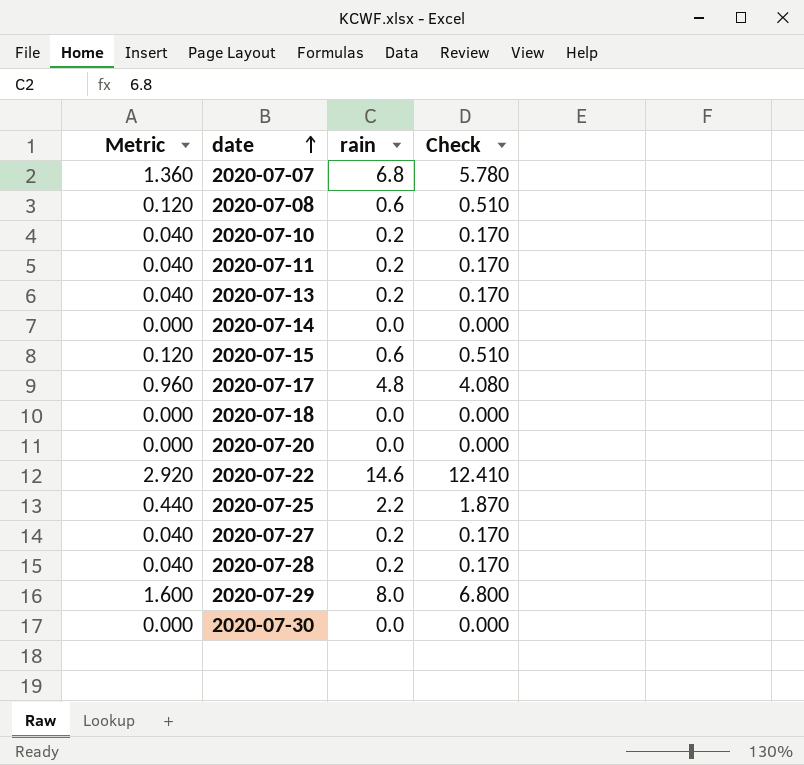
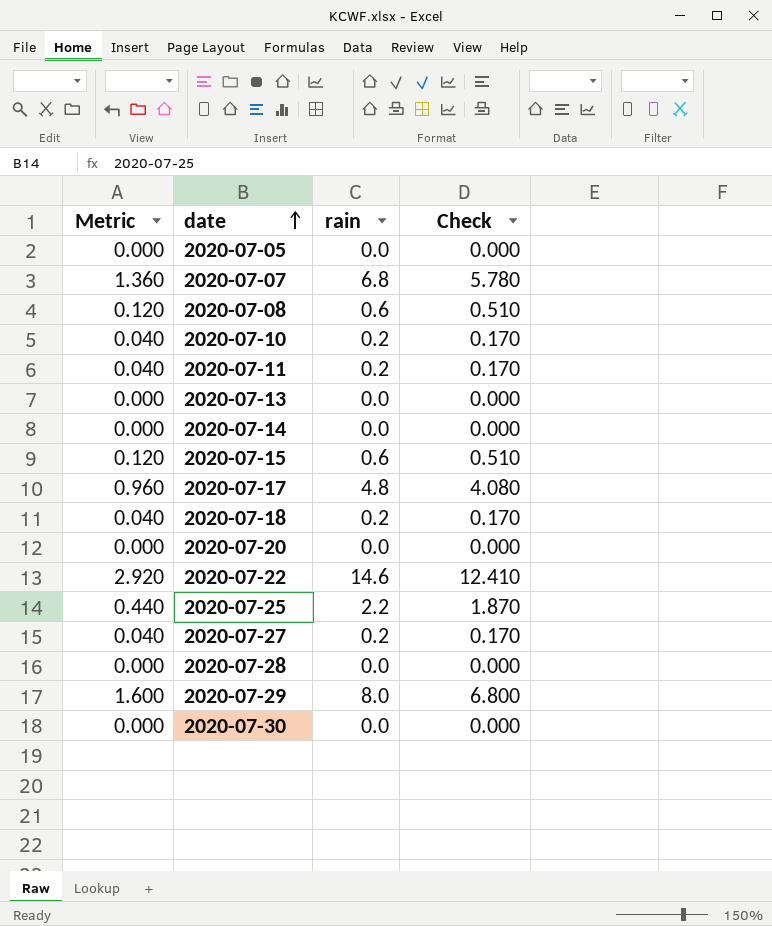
row 2020-07-05: none -> 0.000 | 0.0 | 0.000
2020-07-13 | Metric: 0.040 -> 0.000
2020-07-13 | rain: 0.2 -> 0.0
2020-07-13 | Check: 0.170 -> 0.000
2020-07-18 | Metric: 0.000 -> 0.040
2020-07-18 | rain: 0.0 -> 0.2
2020-07-18 | Check: 0.000 -> 0.170
2020-07-28 | Metric: 0.040 -> 0.000
2020-07-28 | rain: 0.2 -> 0.0
2020-07-28 | Check: 0.170 -> 0.000

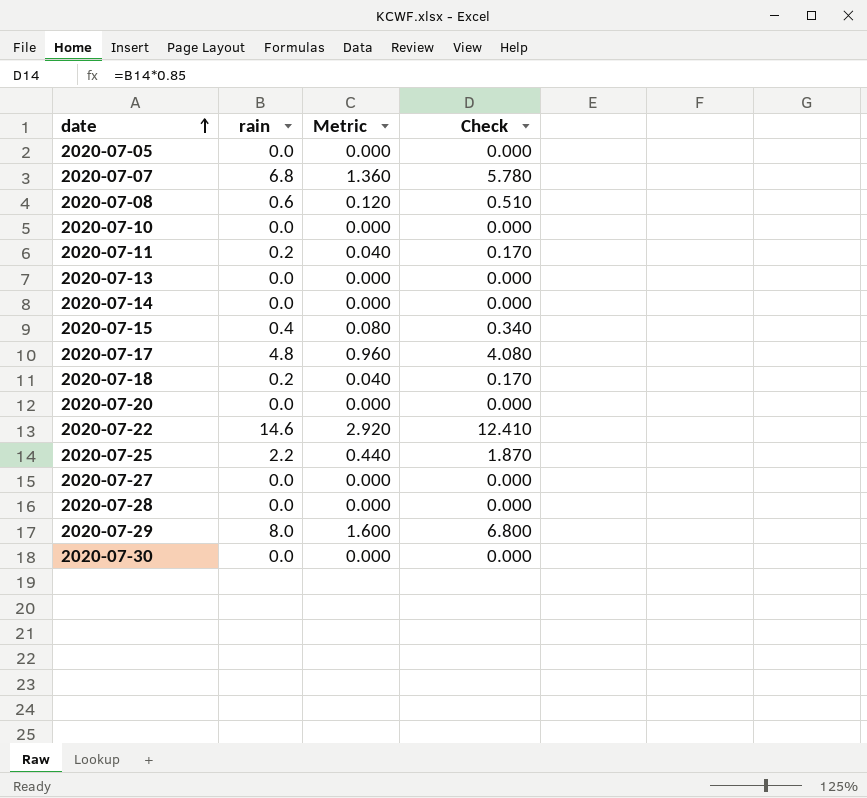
column Metric | position: 1 -> 3
2020-07-10 | rain: 0.2 -> 0.0
2020-07-10 | Metric: 0.040 -> 0.000
2020-07-10 | Check: 0.170 -> 0.000
2020-07-15 | rain: 0.6 -> 0.4
2020-07-15 | Metric: 0.120 -> 0.080
2020-07-15 | Check: 0.510 -> 0.340
2020-07-27 | rain: 0.2 -> 0.0
2020-07-27 | Metric: 0.040 -> 0.000
2020-07-27 | Check: 0.170 -> 0.000

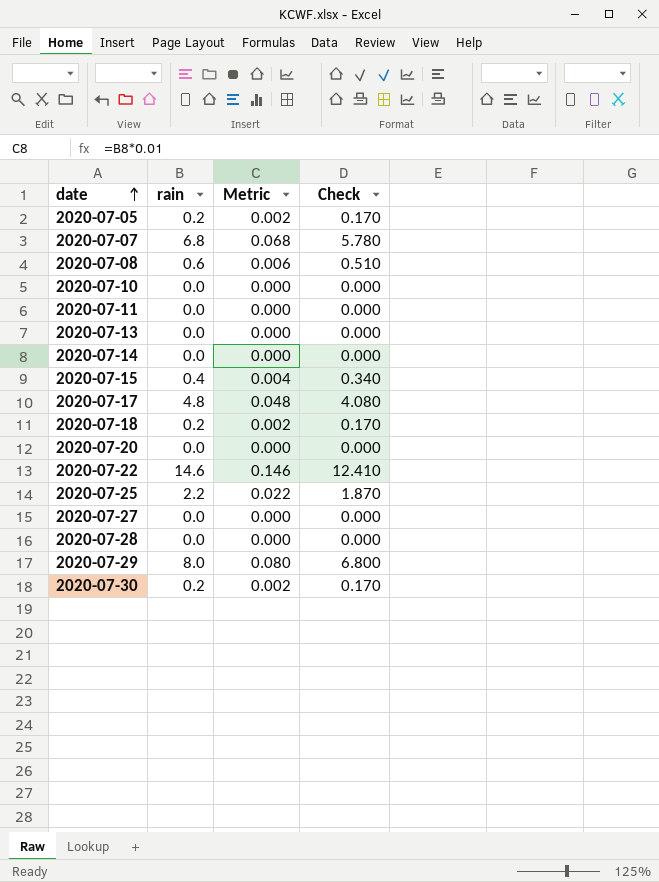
column Metric | formula: [rain] * 0.2 -> [rain] * 0.01
2020-07-05 | rain: 0.0 -> 0.2
2020-07-05 | Check: 0.000 -> 0.170
2020-07-11 | rain: 0.2 -> 0.0
2020-07-11 | Check: 0.170 -> 0.000
2020-07-30 | rain: 0.0 -> 0.2
2020-07-30 | Check: 0.000 -> 0.170

